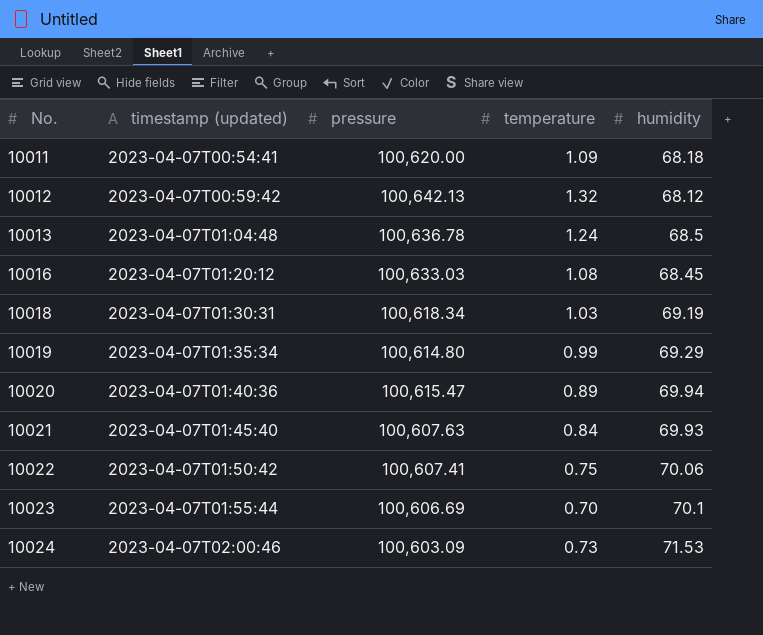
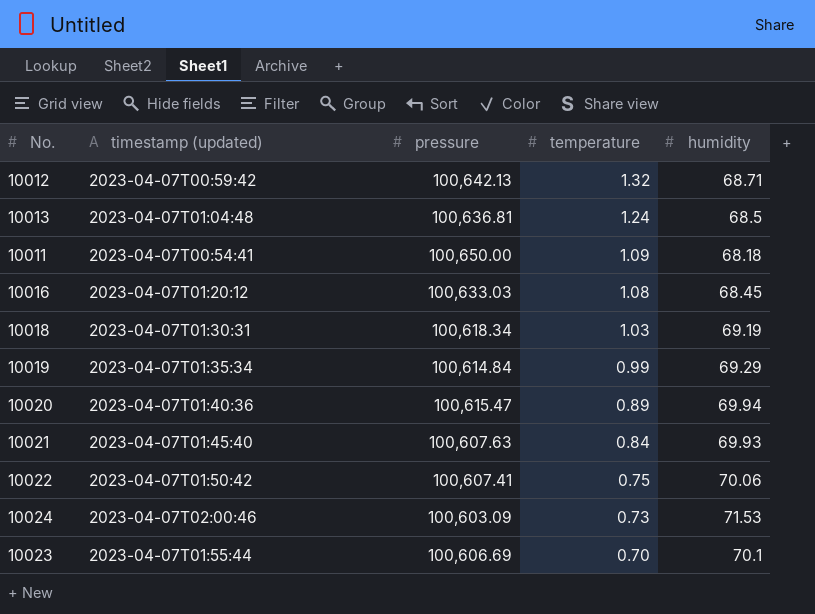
row order: No. ascending -> temperature descending
10012 | humidity: 68.12 -> 68.71
10013 | pressure: 100,636.78 -> 100,636.81
10011 | pressure: 100,620.00 -> 100,650.00
10019 | pressure: 100,614.80 -> 100,614.84

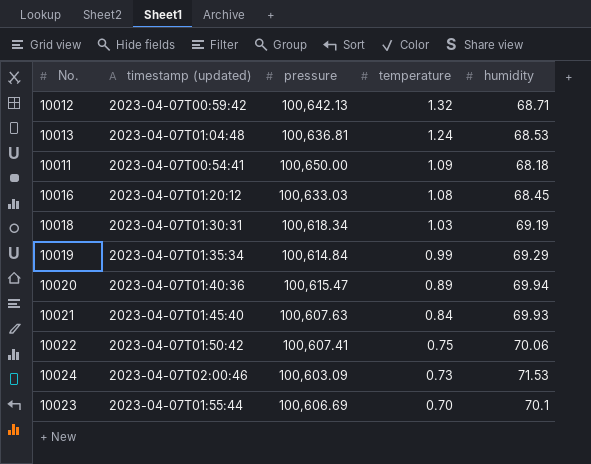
10013 | humidity: 68.5 -> 68.53

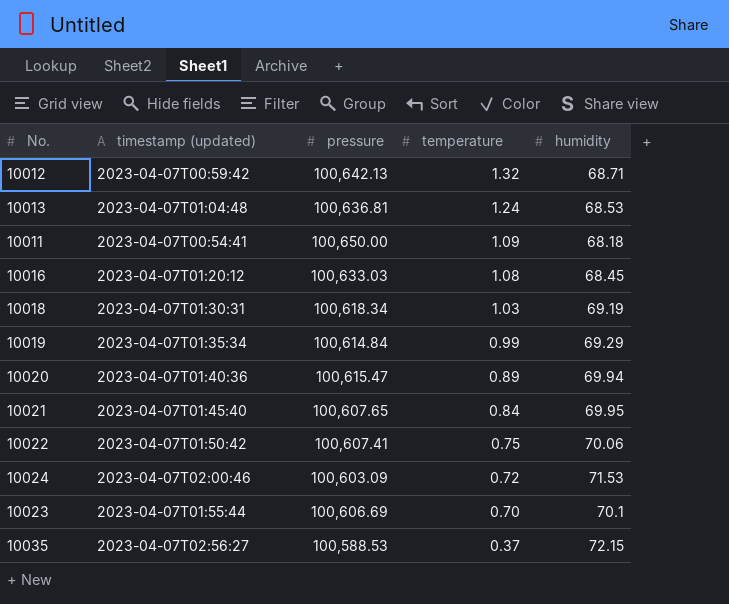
10021 | pressure: 100,607.63 -> 100,607.65
10021 | humidity: 69.93 -> 69.95
10024 | temperature: 0.73 -> 0.72
row 10035: none -> 2023-04-07T02:56:27 | 100,588.53 | 0.37 | 72.15

